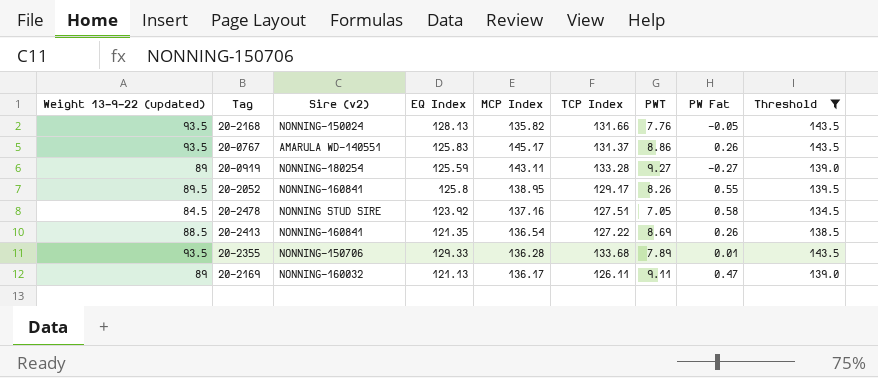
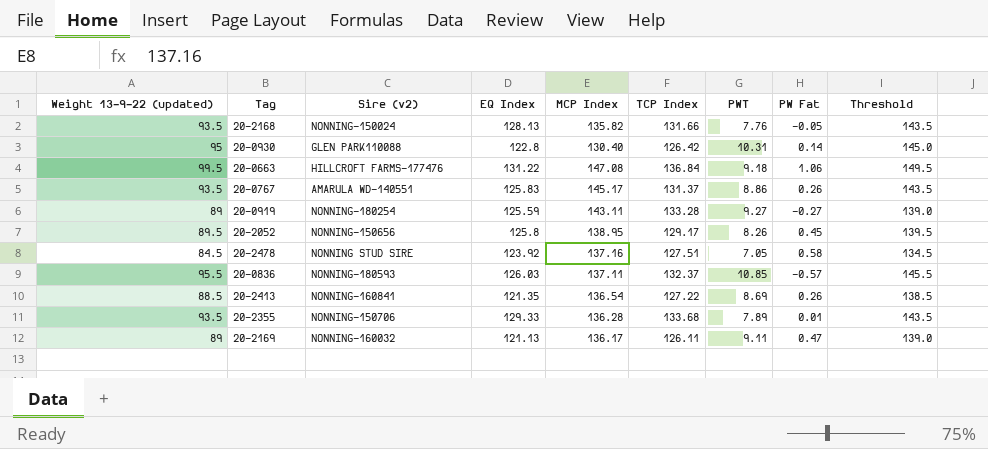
filter: Threshold <= 143.5 -> none
20-2052 | Sire (v2): NONNING-160841 -> NONNING-150656
20-2052 | PW Fat: 0.55 -> 0.45

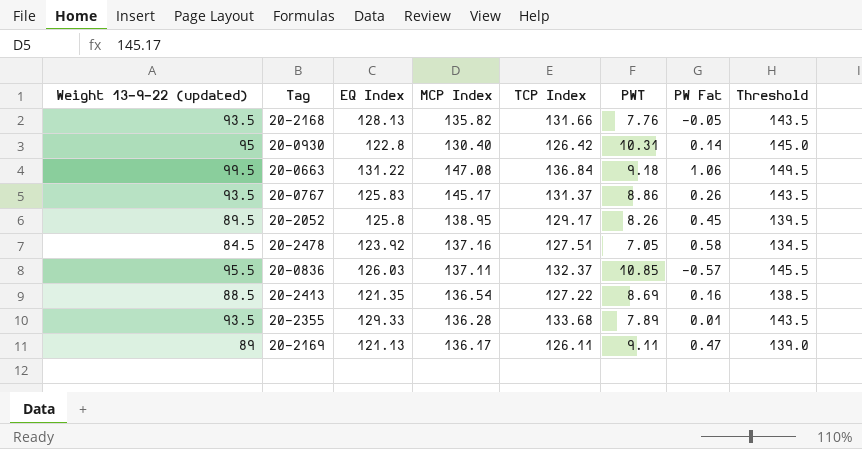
column Sire (v2) | position: 3 -> none
row 20-0919: 89 | NONNING-180254 | 125.59 | 143.11 | 133.28 | 9.27 | -0.27 | 139.0 -> none
20-2413 | PW Fat: 0.26 -> 0.16

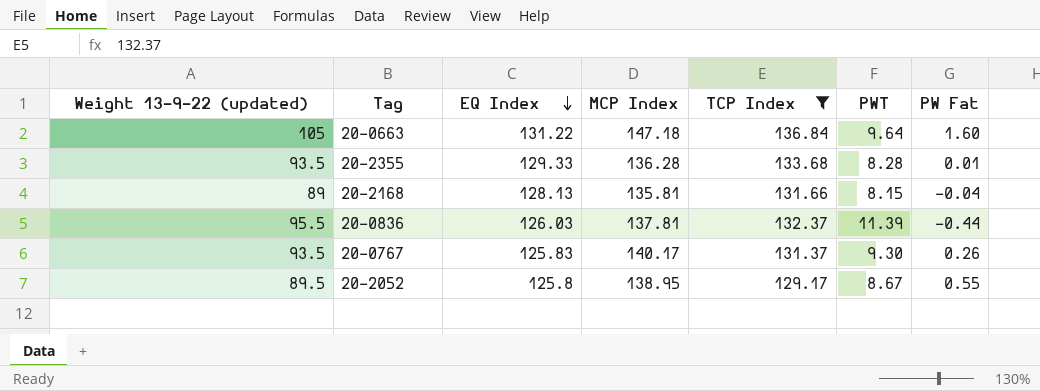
filter: none -> TCP Index >= 129.17
row order: none -> EQ Index descending
column Threshold | formula: [Weight 13-9-22 (updated)] + 50 -> none
20-0663 | Weight 13-9-22 (updated): 99.5 -> 105
20-0663 | MCP Index: 147.08 -> 147.18
20-0663 | PWT: 9.18 -> 9.64
20-0663 | PW Fat: 1.06 -> 1.60
20-2355 | PWT: 7.89 -> 8.28
20-2168 | Weight 13-9-22 (updated): 93.5 -> 89
20-2168 | MCP Index: 135.82 -> 135.81
20-2168 | PWT: 7.76 -> 8.15
20-2168 | PW Fat: -0.05 -> -0.04
20-0836 | MCP Index: 137.11 -> 137.81
20-0836 | PWT: 10.85 -> 11.39
20-0836 | PW Fat: -0.57 -> -0.44
20-0767 | MCP Index: 145.17 -> 140.17
20-0767 | PWT: 8.86 -> 9.30
20-2052 | PWT: 8.26 -> 8.67
20-2052 | PW Fat: 0.45 -> 0.55

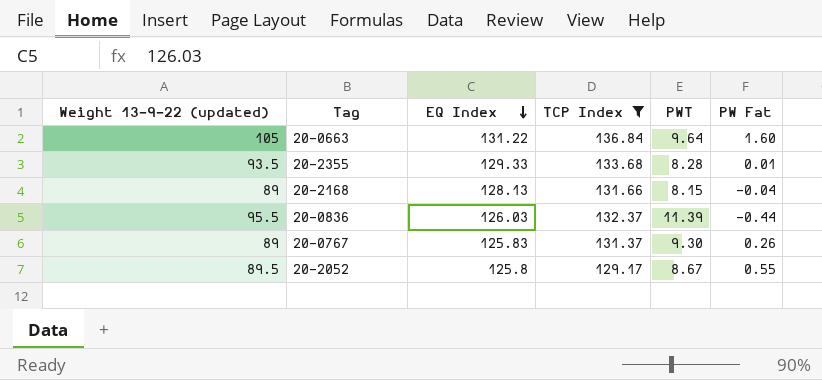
column MCP Index | position: 4 -> none
20-0767 | Weight 13-9-22 (updated): 93.5 -> 89

